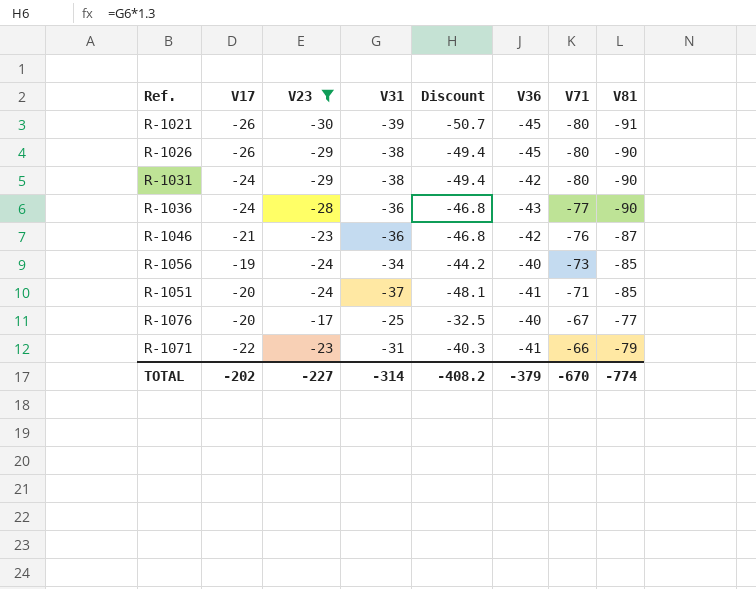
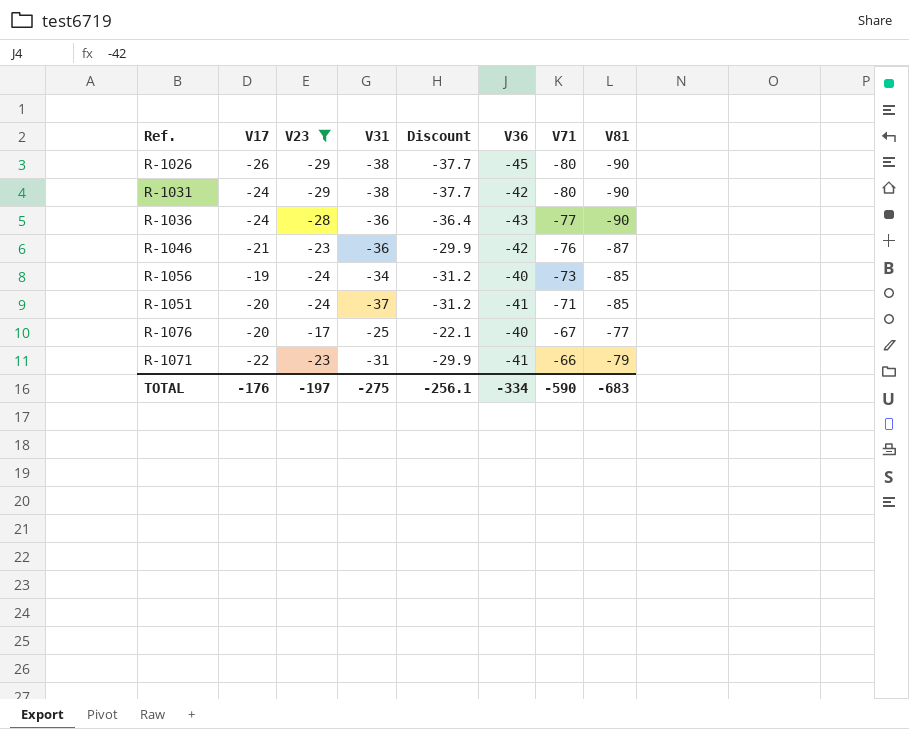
column Discount | formula: [V31] * 1.3 -> [V23] * 1.3
row R-1021: -26 | -30 | -39 | -50.7 | -45 | -80 | -91 -> none
TOTAL | V17: -202 -> -176
TOTAL | V23: -227 -> -197
TOTAL | V31: -314 -> -275
TOTAL | Discount: -408.2 -> -256.1
TOTAL | V36: -379 -> -334
TOTAL | V71: -670 -> -590
TOTAL | V81: -774 -> -683

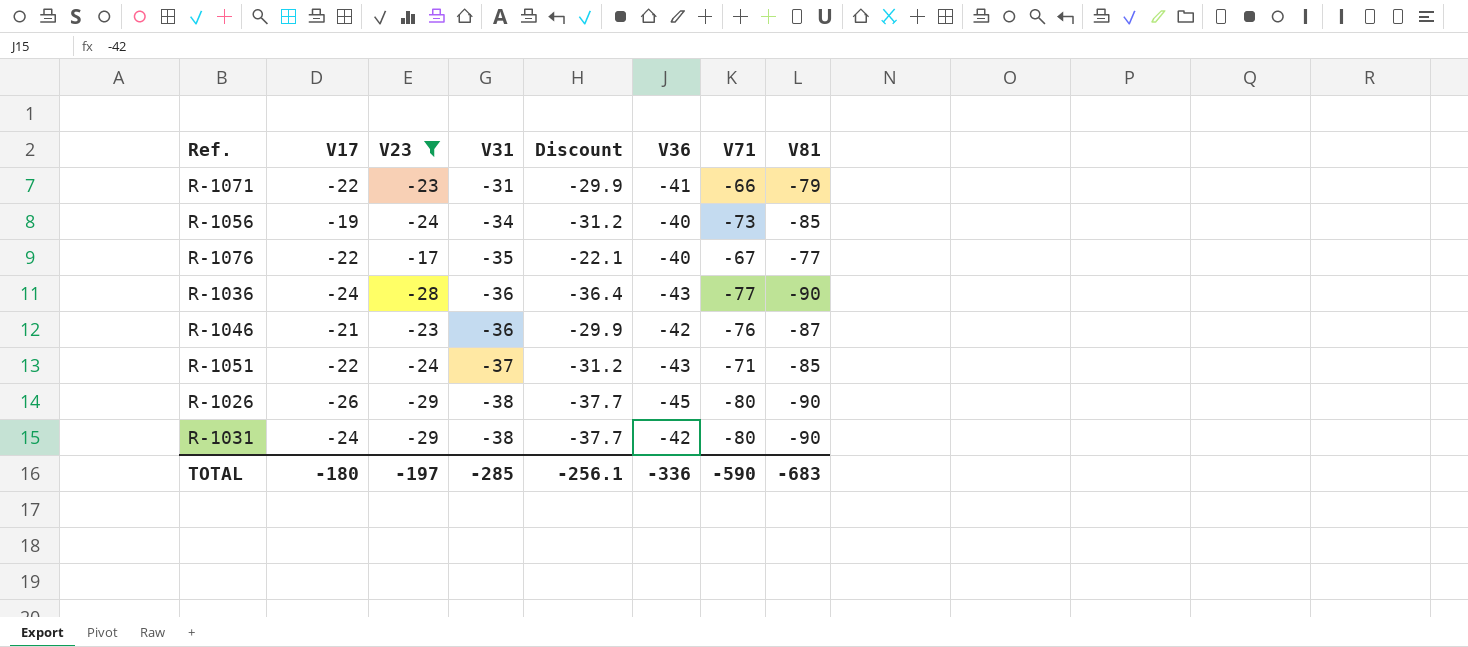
row order: V71 ascending -> V31 descending
R-1076 | V17: -20 -> -22
R-1076 | V31: -25 -> -35
R-1051 | V17: -20 -> -22
R-1051 | V36: -41 -> -43
TOTAL | V17: -176 -> -180
TOTAL | V31: -275 -> -285
TOTAL | V36: -334 -> -336

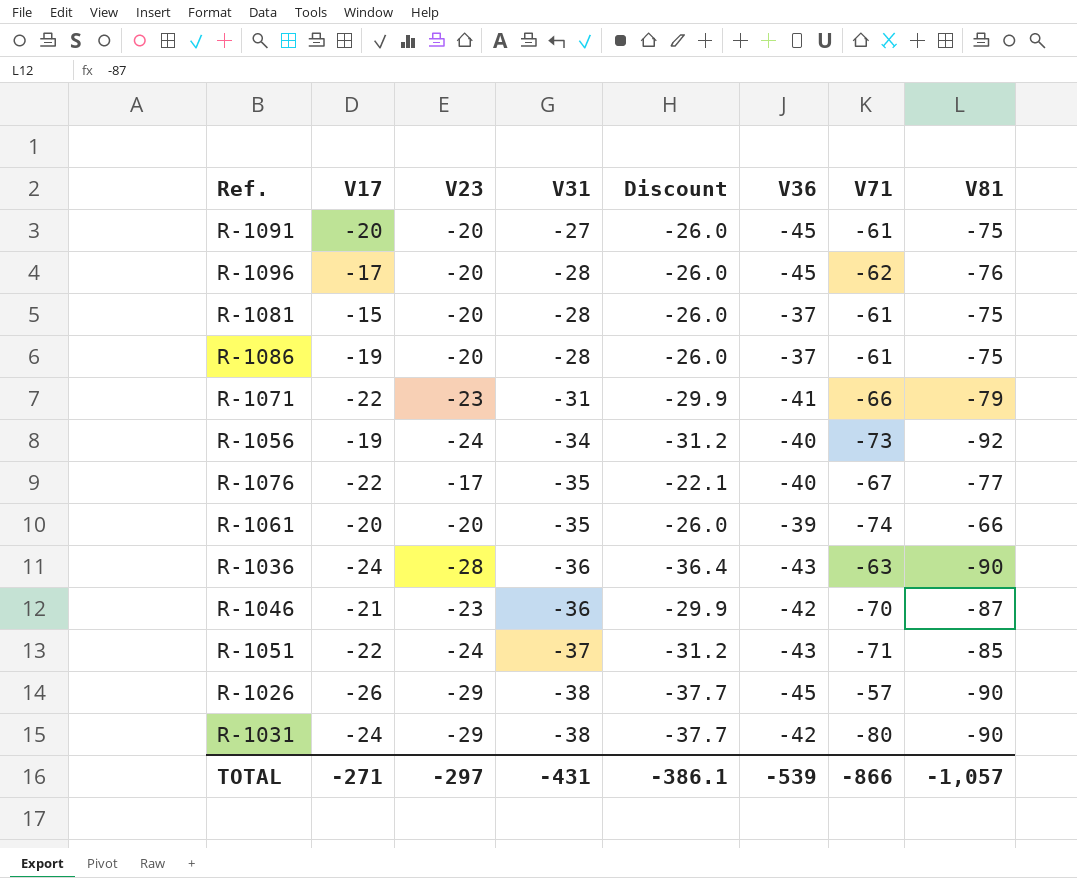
filter: V23 != -20 -> none
R-1056 | V81: -85 -> -92
R-1036 | V71: -77 -> -63
R-1046 | V71: -76 -> -70
R-1026 | V71: -80 -> -57
TOTAL | V17: -180 -> -271
TOTAL | V23: -197 -> -297
TOTAL | V31: -285 -> -431
TOTAL | Discount: -256.1 -> -386.1
TOTAL | V36: -336 -> -539
TOTAL | V71: -590 -> -866
TOTAL | V81: -683 -> -1,057

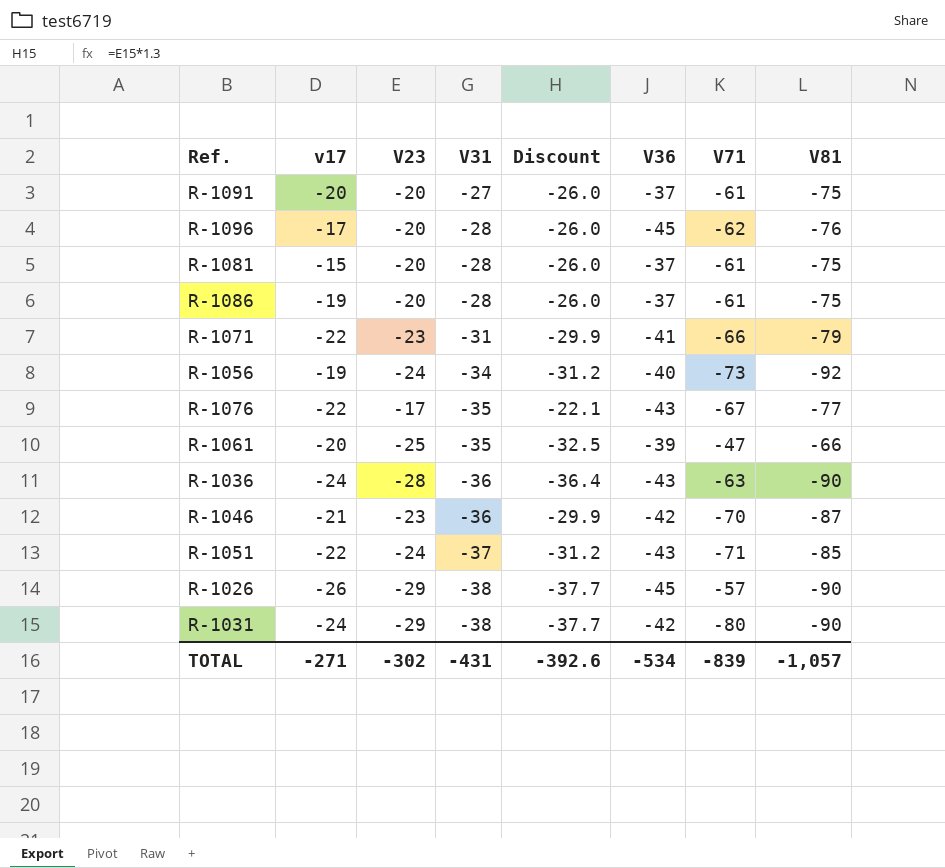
column name: V17 -> v17
R-1091 | V36: -45 -> -37
R-1076 | V36: -40 -> -43
R-1061 | V23: -20 -> -25
R-1061 | Discount: -26.0 -> -32.5
R-1061 | V71: -74 -> -47
TOTAL | V23: -297 -> -302
TOTAL | Discount: -386.1 -> -392.6
TOTAL | V36: -539 -> -534
TOTAL | V71: -866 -> -839

